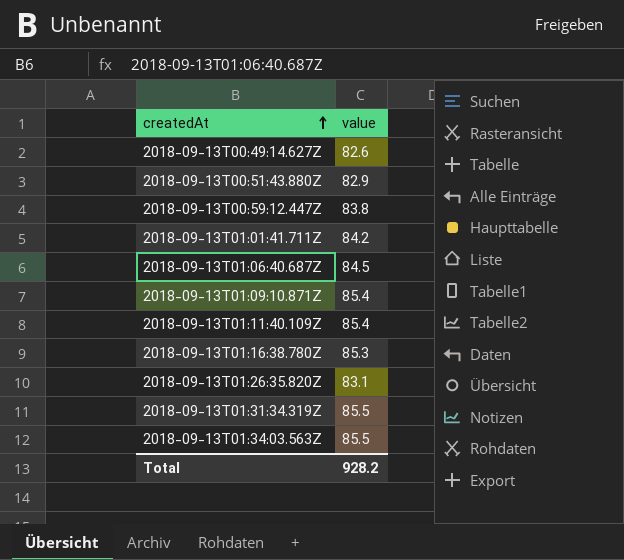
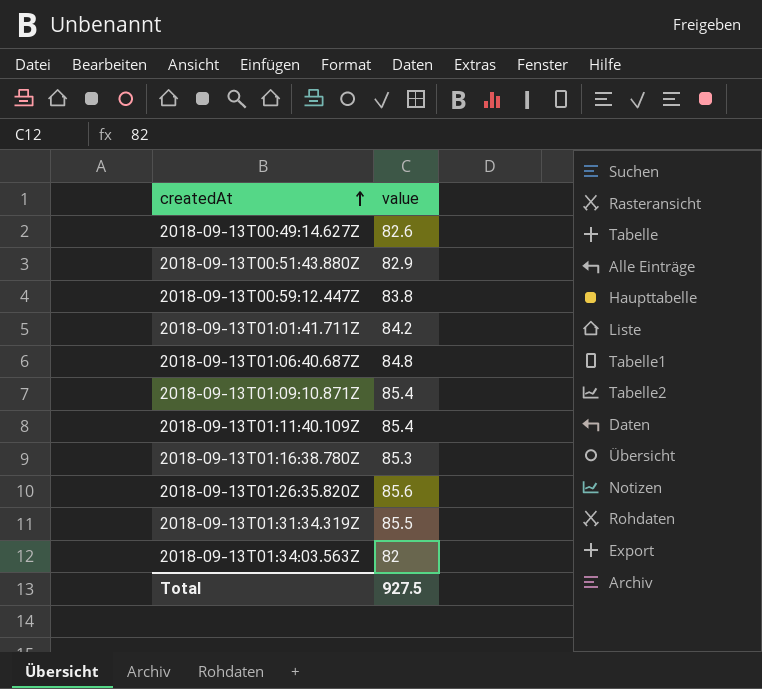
2018-09-13T01:06:40.687Z | value: 84.5 -> 84.8
2018-09-13T01:26:35.820Z | value: 83.1 -> 85.6
2018-09-13T01:34:03.563Z | value: 85.5 -> 82
Total | value: 928.2 -> 927.5

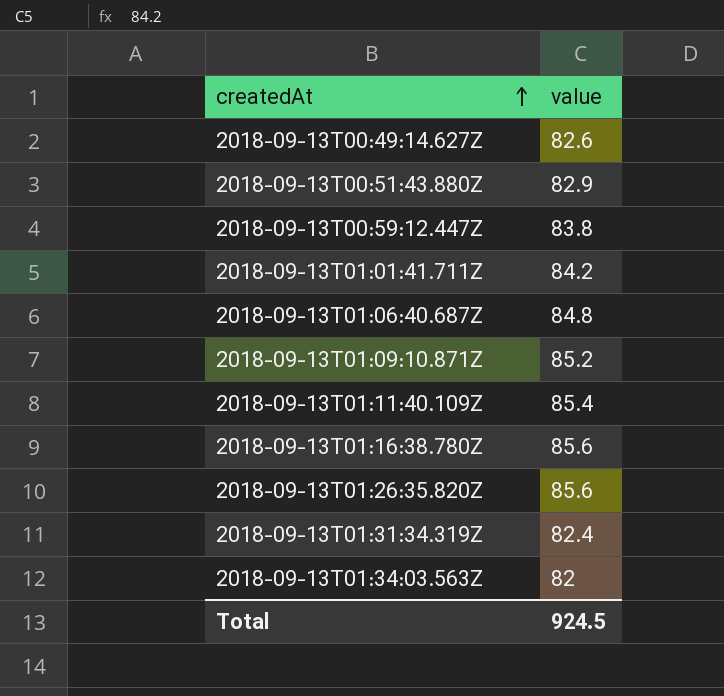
2018-09-13T01:09:10.871Z | value: 85.4 -> 85.2
2018-09-13T01:16:38.780Z | value: 85.3 -> 85.6
2018-09-13T01:31:34.319Z | value: 85.5 -> 82.4
Total | value: 927.5 -> 924.5

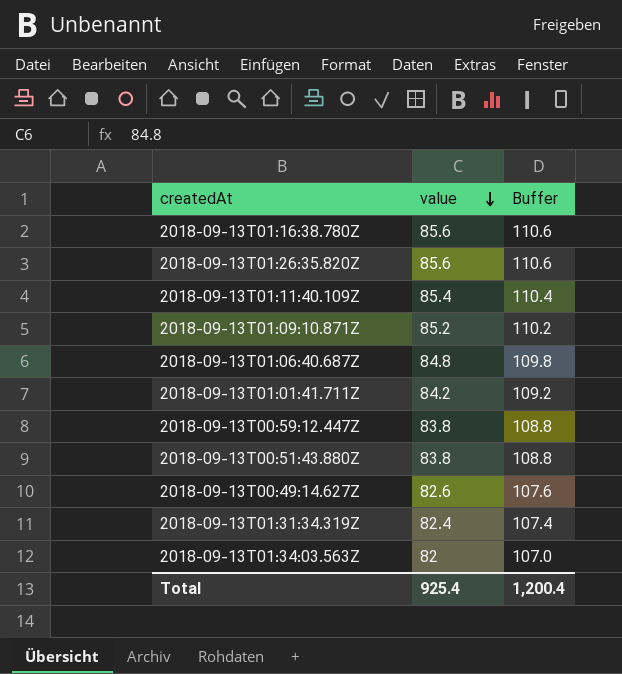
row order: createdAt ascending -> value descending
column Buffer | formula: none -> [value] + 25
2018-09-13T00:51:43.880Z | value: 82.9 -> 83.8
Total | value: 924.5 -> 925.4

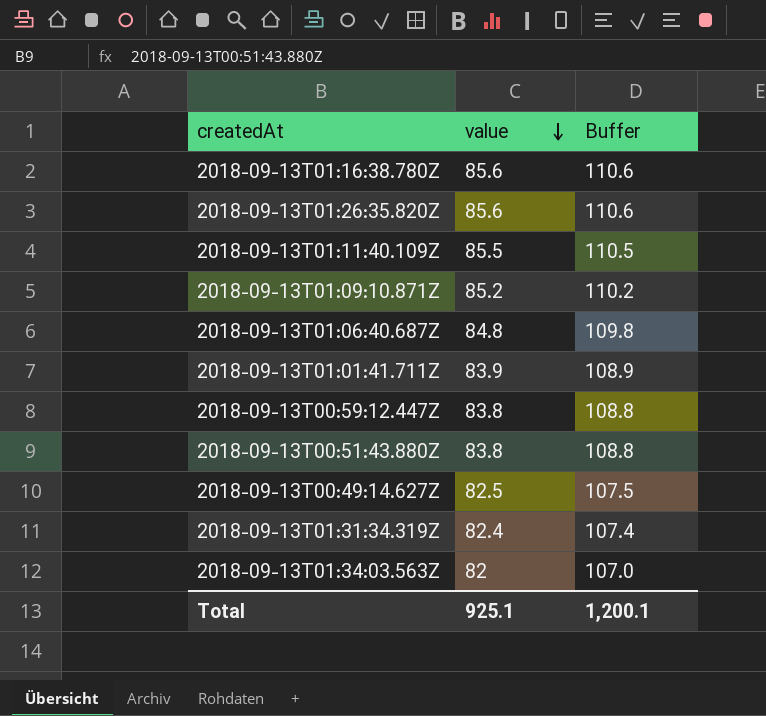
2018-09-13T01:11:40.109Z | value: 85.4 -> 85.5
2018-09-13T01:11:40.109Z | Buffer: 110.4 -> 110.5
2018-09-13T01:01:41.711Z | value: 84.2 -> 83.9
2018-09-13T01:01:41.711Z | Buffer: 109.2 -> 108.9
2018-09-13T00:49:14.627Z | value: 82.6 -> 82.5
2018-09-13T00:49:14.627Z | Buffer: 107.6 -> 107.5
Total | value: 925.4 -> 925.1
Total | Buffer: 1,200.4 -> 1,200.1

